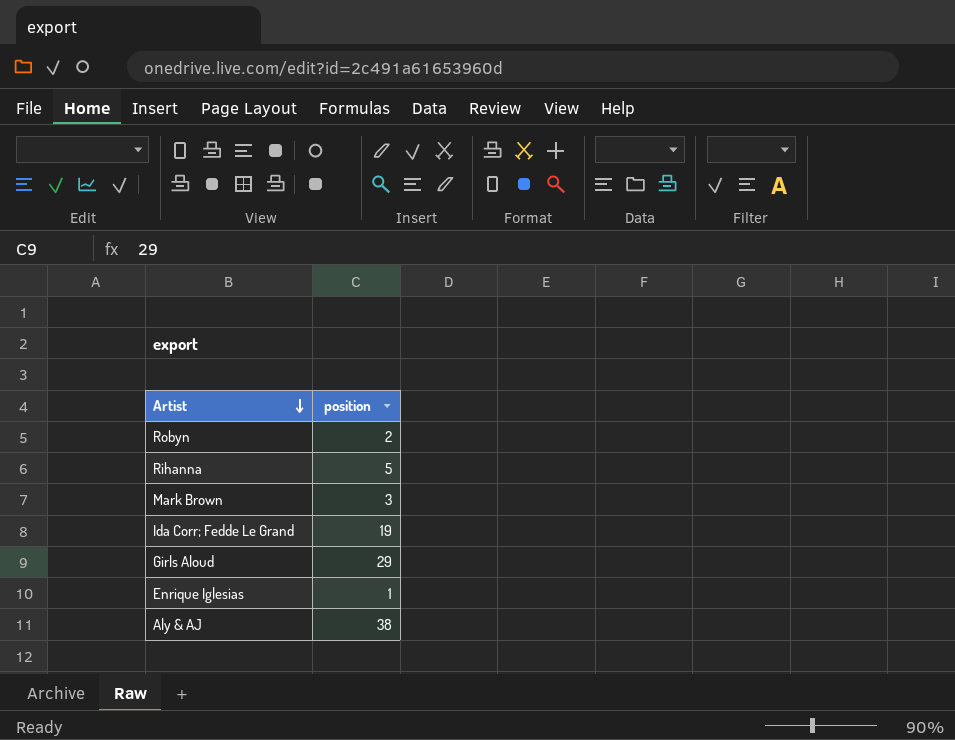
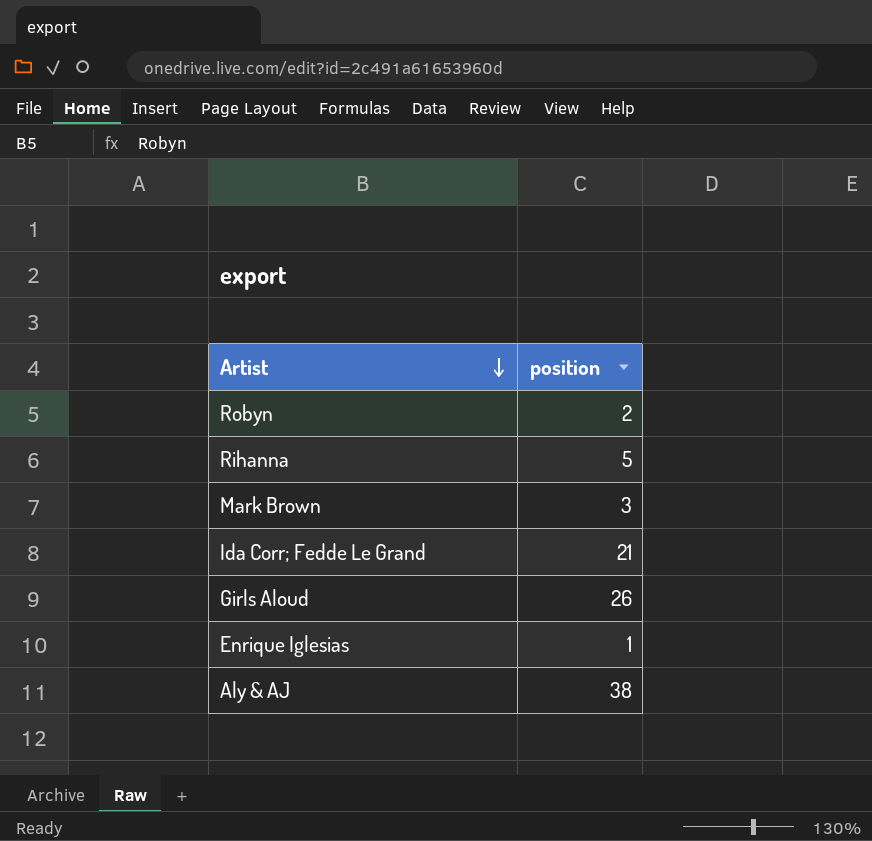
Ida Corr; Fedde Le Grand | position: 19 -> 21
Girls Aloud | position: 29 -> 26

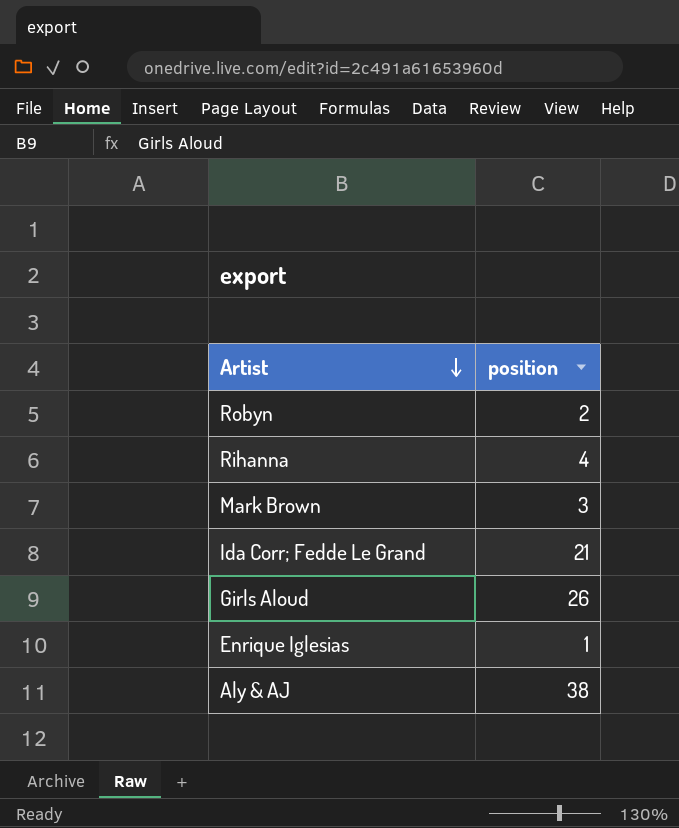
Rihanna | position: 5 -> 4

